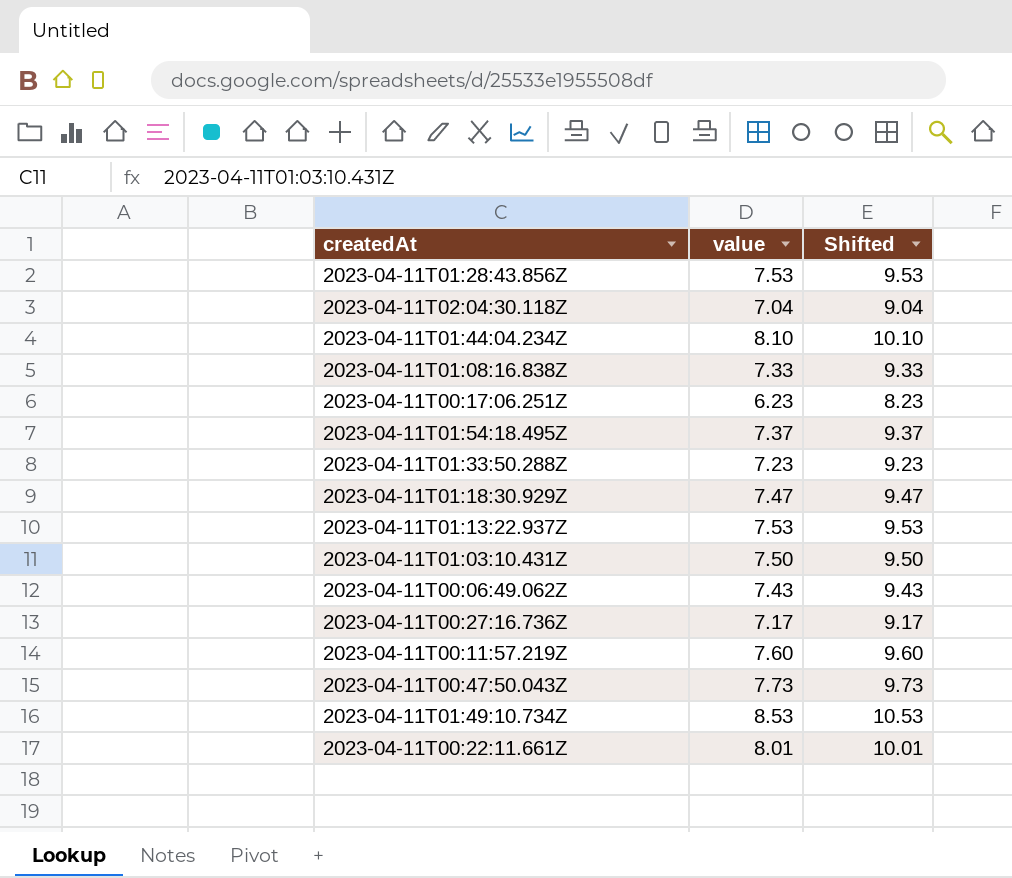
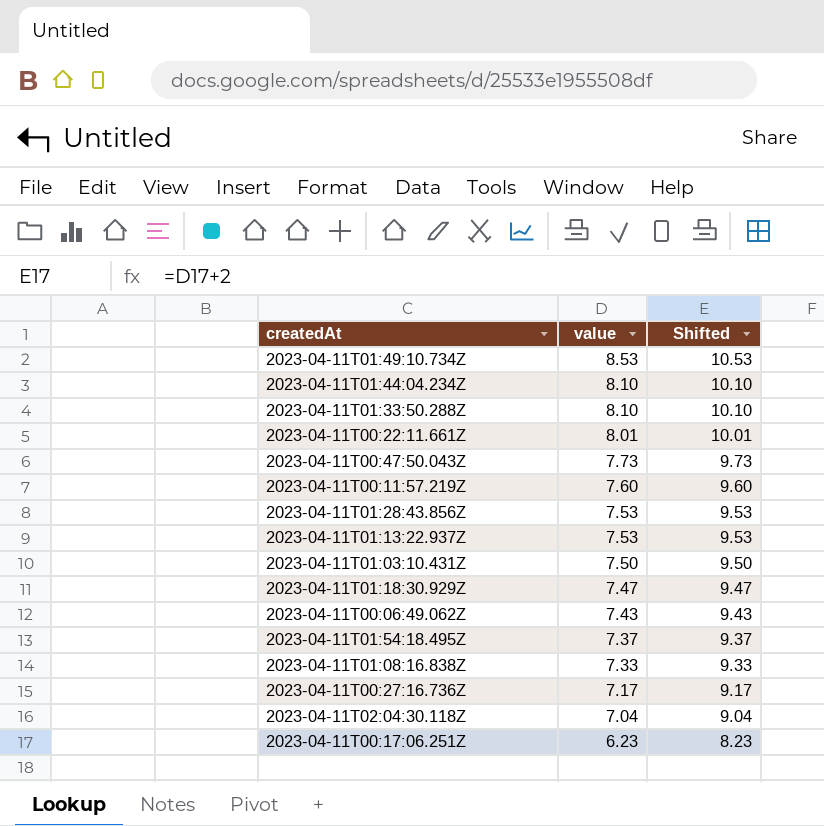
row order: none -> value descending
2023-04-11T01:33:50.288Z | value: 7.23 -> 8.10
2023-04-11T01:33:50.288Z | Shifted: 9.23 -> 10.10

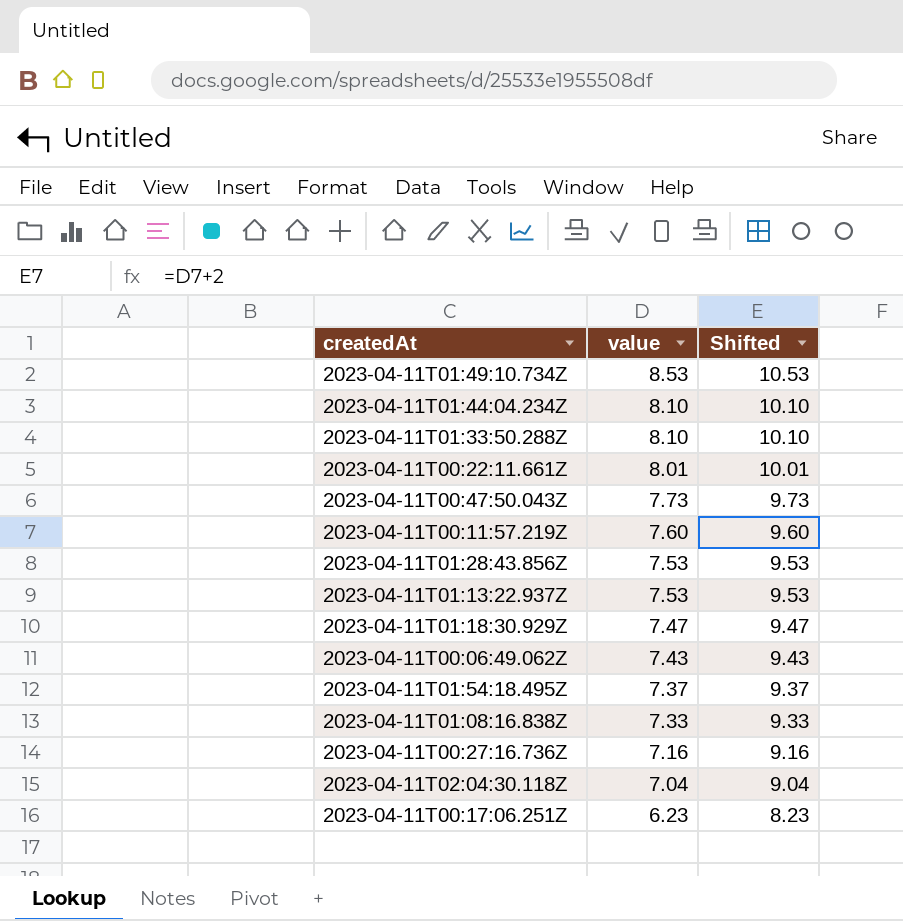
row 2023-04-11T01:03:10.431Z: 7.50 | 9.50 -> none
2023-04-11T00:27:16.736Z | value: 7.17 -> 7.16
2023-04-11T00:27:16.736Z | Shifted: 9.17 -> 9.16

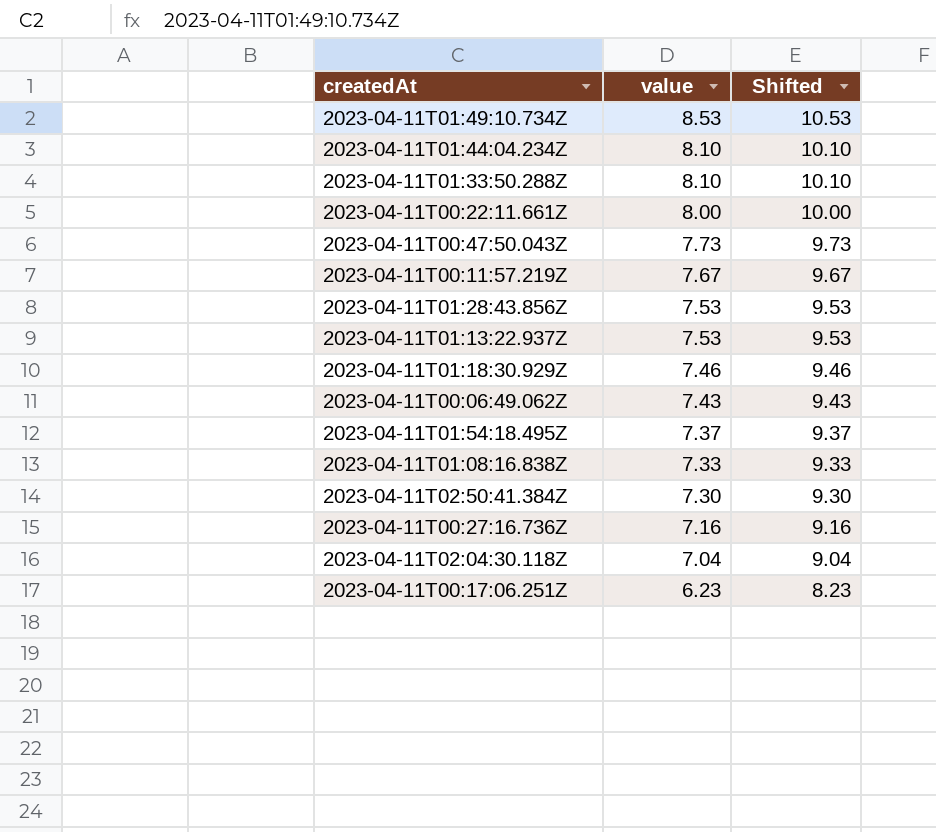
2023-04-11T00:22:11.661Z | value: 8.01 -> 8.00
2023-04-11T00:22:11.661Z | Shifted: 10.01 -> 10.00
2023-04-11T00:11:57.219Z | value: 7.60 -> 7.67
2023-04-11T00:11:57.219Z | Shifted: 9.60 -> 9.67
2023-04-11T01:18:30.929Z | value: 7.47 -> 7.46
2023-04-11T01:18:30.929Z | Shifted: 9.47 -> 9.46
row 2023-04-11T02:50:41.384Z: none -> 7.30 | 9.30

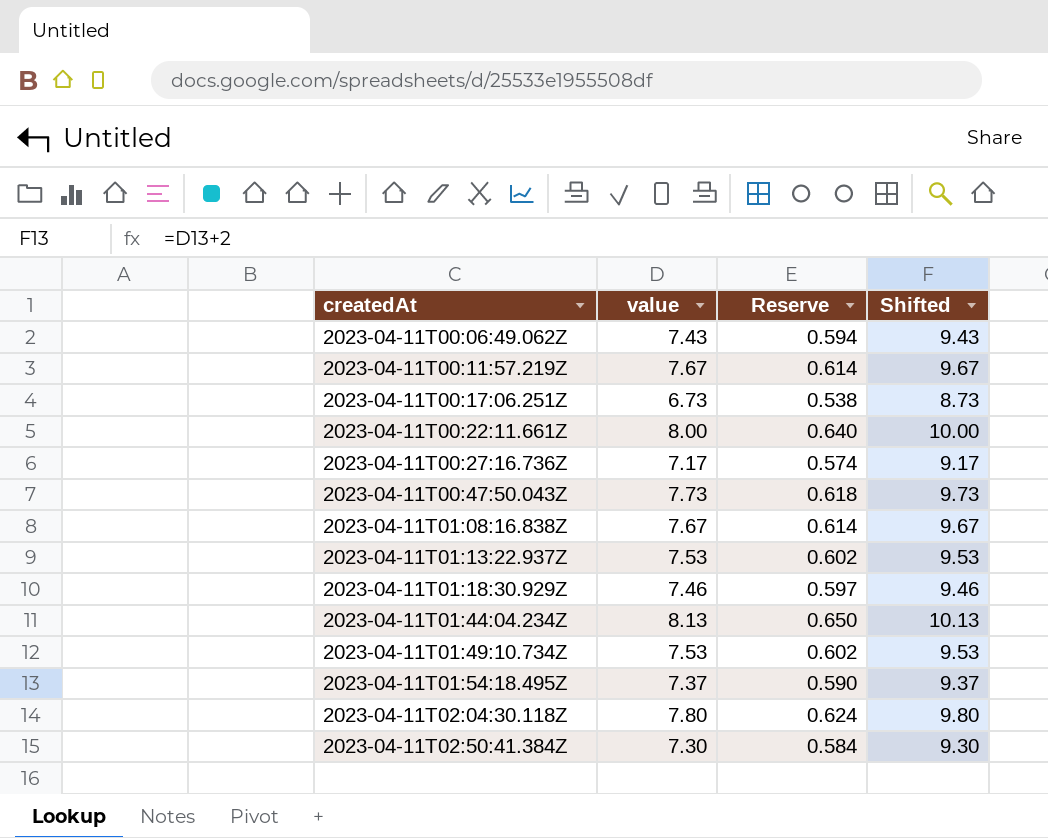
row order: value descending -> createdAt ascending
column Reserve | formula: none -> [value] * 0.08
row 2023-04-11T01:33:50.288Z: 8.10 | 10.10 -> none
row 2023-04-11T01:28:43.856Z: 7.53 | 9.53 -> none
2023-04-11T00:17:06.251Z | value: 6.23 -> 6.73
2023-04-11T00:17:06.251Z | Shifted: 8.23 -> 8.73
2023-04-11T00:27:16.736Z | value: 7.16 -> 7.17
2023-04-11T00:27:16.736Z | Shifted: 9.16 -> 9.17
2023-04-11T01:08:16.838Z | value: 7.33 -> 7.67
2023-04-11T01:08:16.838Z | Shifted: 9.33 -> 9.67
2023-04-11T01:44:04.234Z | value: 8.10 -> 8.13
2023-04-11T01:44:04.234Z | Shifted: 10.10 -> 10.13
2023-04-11T01:49:10.734Z | value: 8.53 -> 7.53
2023-04-11T01:49:10.734Z | Shifted: 10.53 -> 9.53
2023-04-11T02:04:30.118Z | value: 7.04 -> 7.80
2023-04-11T02:04:30.118Z | Shifted: 9.04 -> 9.80

